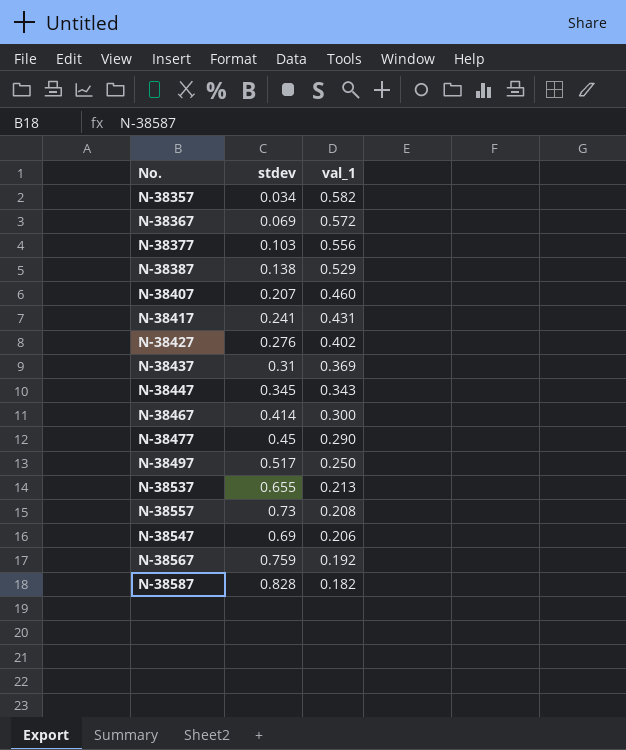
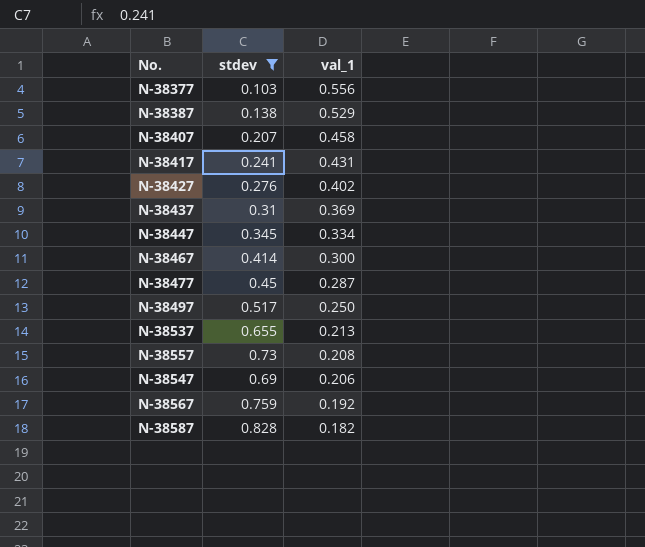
filter: none -> stdev >= 0.103
N-38407 | val_1: 0.460 -> 0.458
N-38447 | val_1: 0.343 -> 0.334
N-38477 | val_1: 0.290 -> 0.287

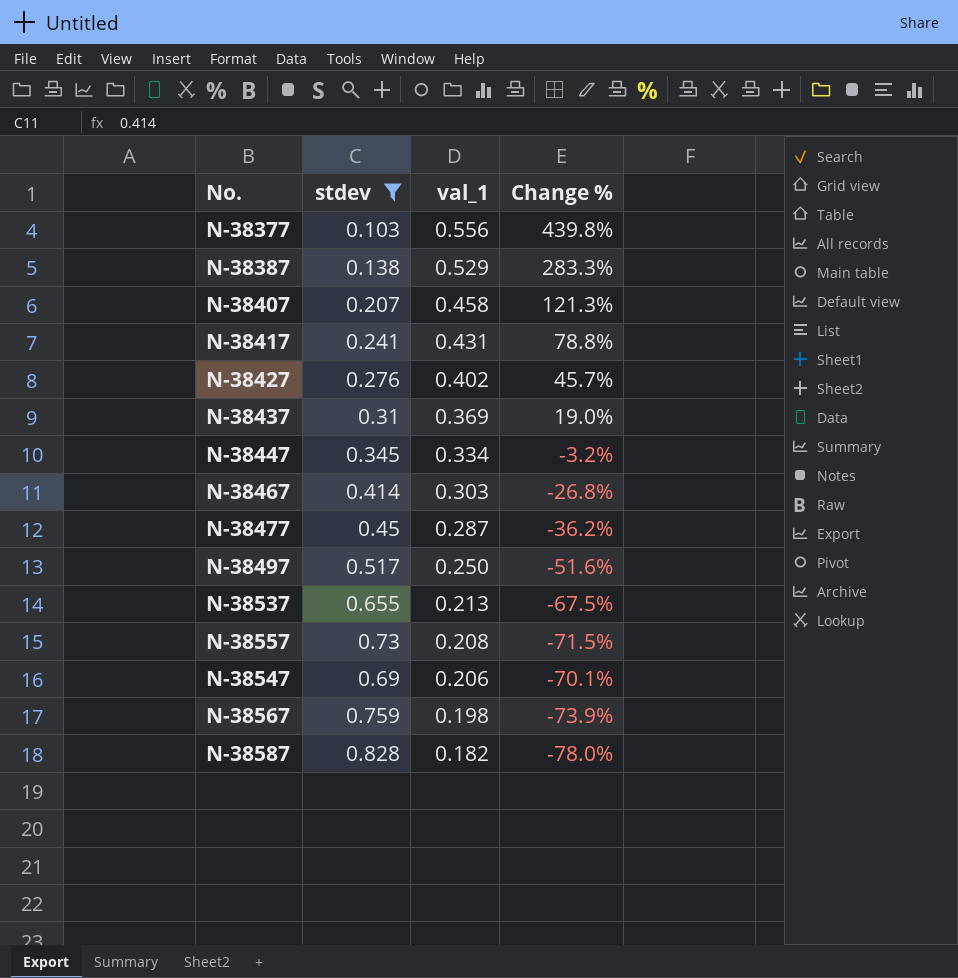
column Change % | formula: none -> ([val_1] - [stdev]) / [stdev]
N-38467 | val_1: 0.300 -> 0.303
N-38567 | val_1: 0.192 -> 0.198

